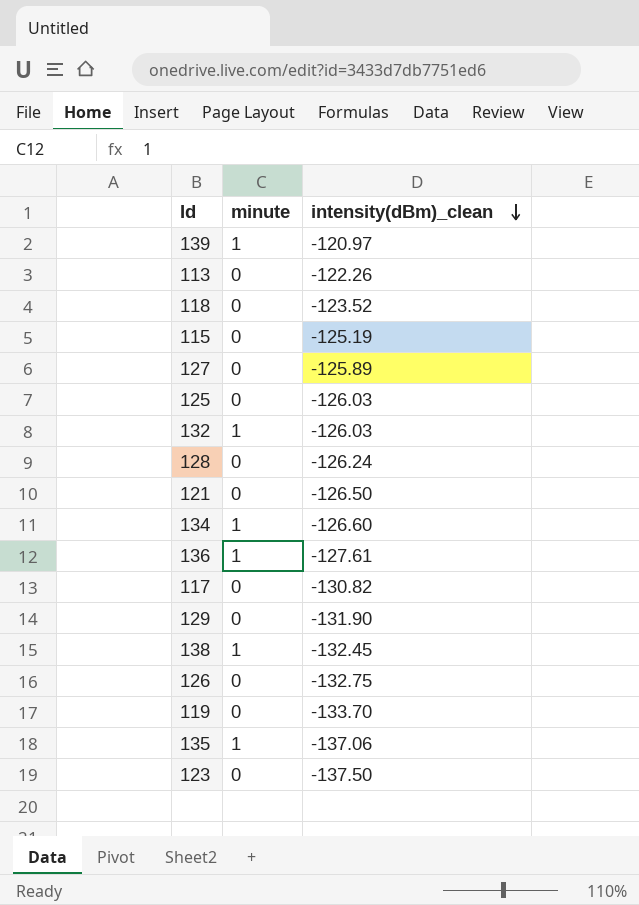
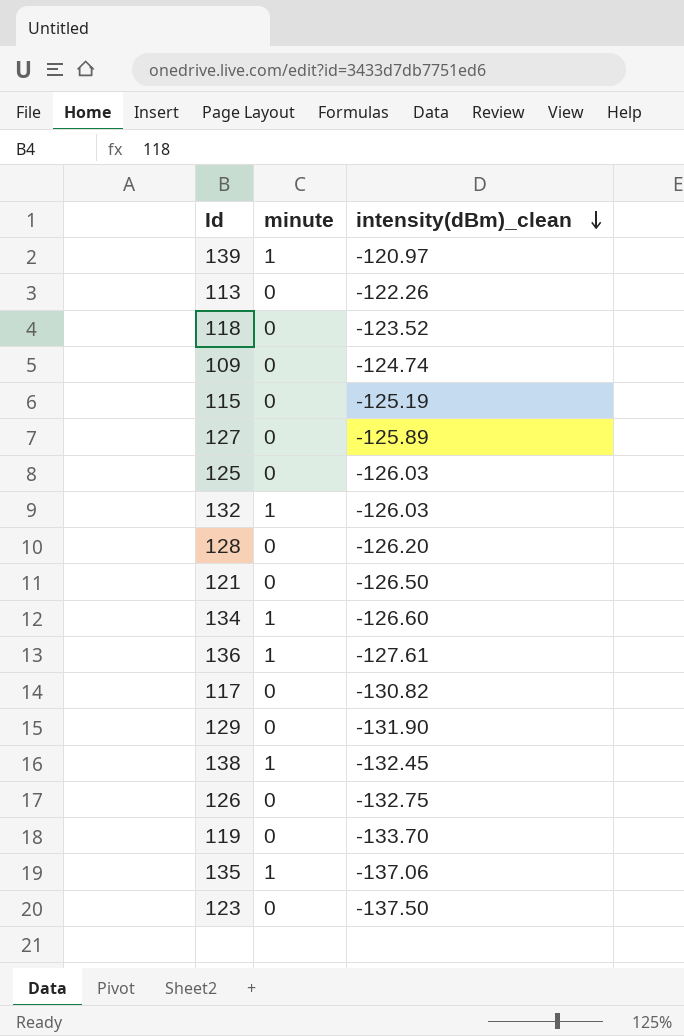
row 109: none -> 0 | -124.74
128 | intensity(dBm)_clean: -126.24 -> -126.20

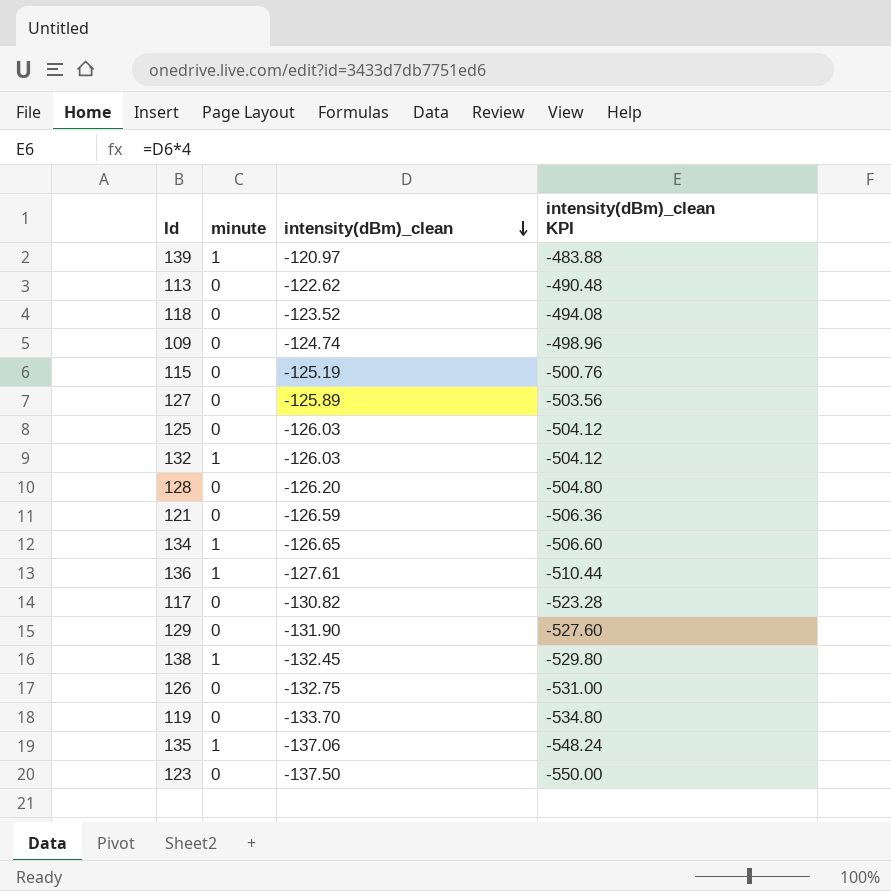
column intensity(dBm)_clean KPI | formula: none -> [intensity(dBm)_clean] * 4
113 | intensity(dBm)_clean: -122.26 -> -122.62
121 | intensity(dBm)_clean: -126.50 -> -126.59
134 | intensity(dBm)_clean: -126.60 -> -126.65

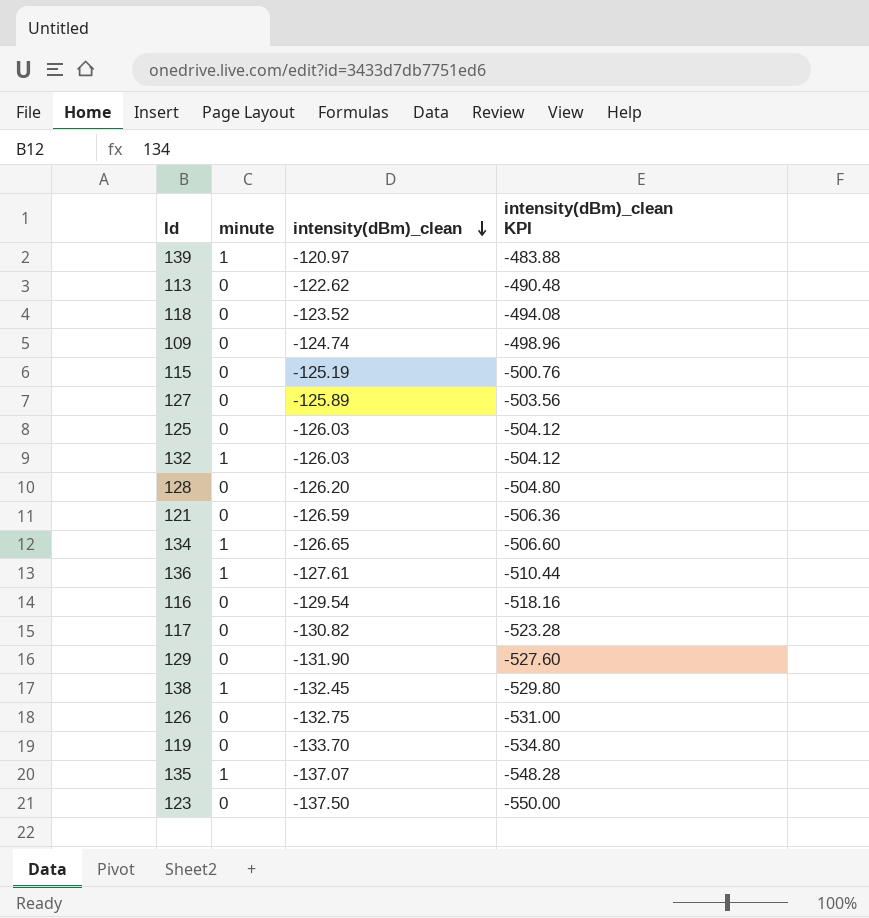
row 116: none -> 0 | -129.54 | -518.16
135 | intensity(dBm)_clean: -137.06 -> -137.07
135 | intensity(dBm)_clean KPI: -548.24 -> -548.28

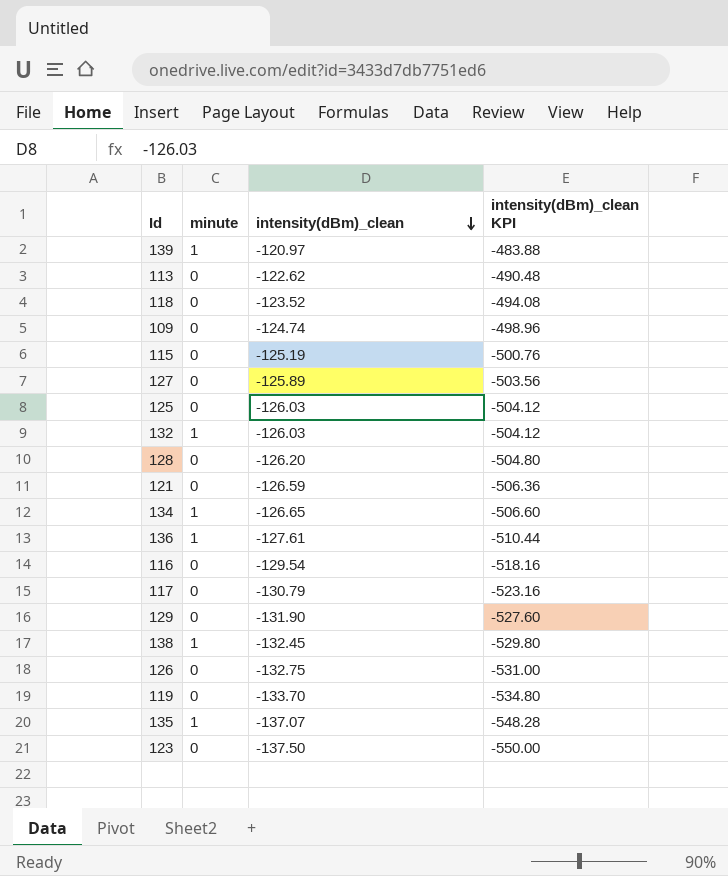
117 | intensity(dBm)_clean: -130.82 -> -130.79
117 | intensity(dBm)_clean KPI: -523.28 -> -523.16

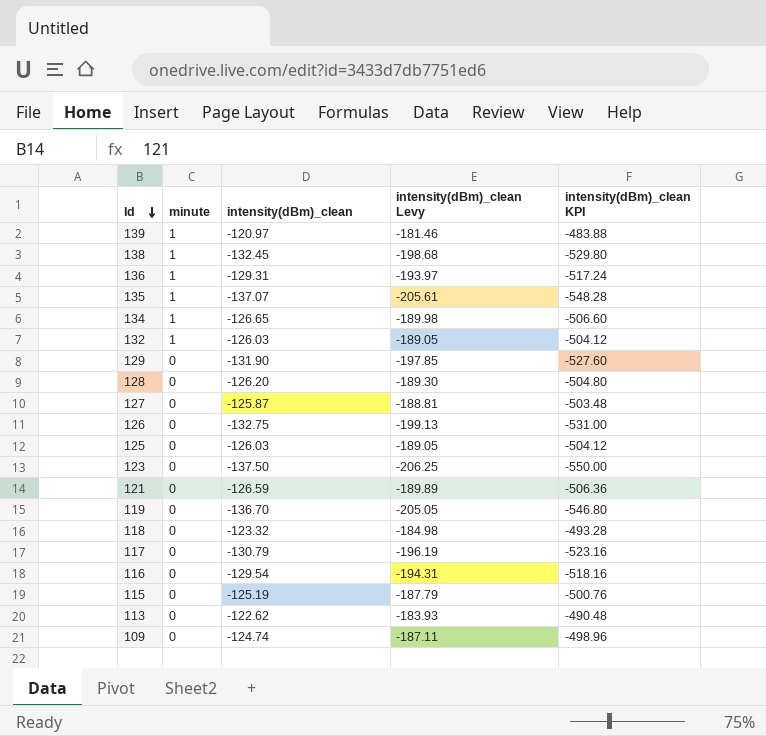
row order: intensity(dBm)_clean descending -> Id descending
column intensity(dBm)_clean Levy | formula: none -> [intensity(dBm)_clean] * 1.5
136 | intensity(dBm)_clean: -127.61 -> -129.31
136 | intensity(dBm)_clean KPI: -510.44 -> -517.24
127 | intensity(dBm)_clean: -125.89 -> -125.87
127 | intensity(dBm)_clean KPI: -503.56 -> -503.48
119 | intensity(dBm)_clean: -133.70 -> -136.70
119 | intensity(dBm)_clean KPI: -534.80 -> -546.80
118 | intensity(dBm)_clean: -123.52 -> -123.32
118 | intensity(dBm)_clean KPI: -494.08 -> -493.28

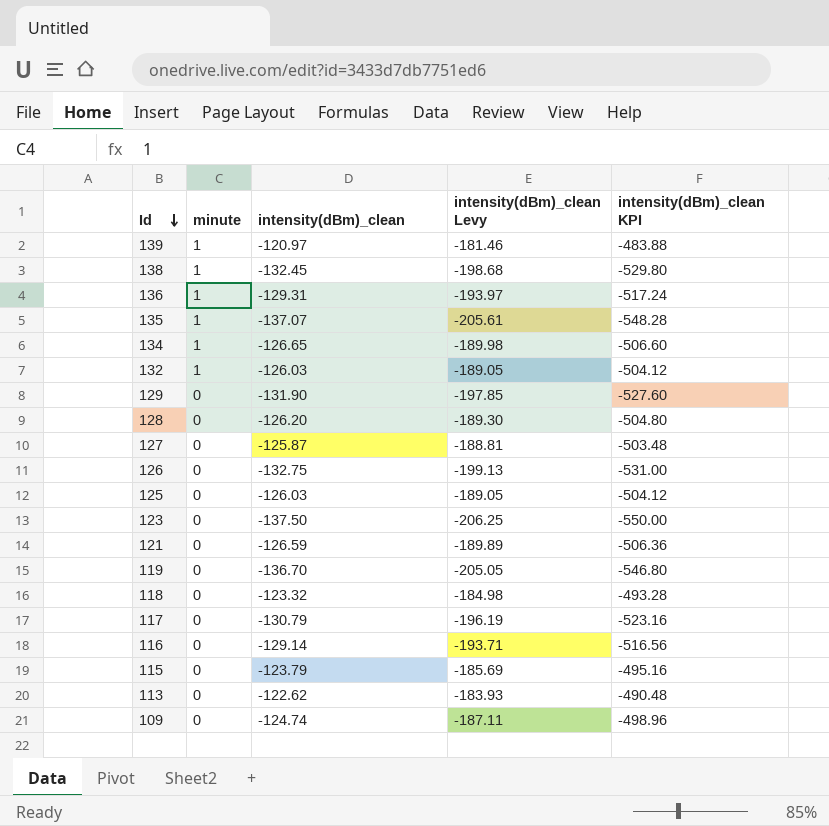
116 | intensity(dBm)_clean: -129.54 -> -129.14
116 | intensity(dBm)_clean Levy: -194.31 -> -193.71
116 | intensity(dBm)_clean KPI: -518.16 -> -516.56
115 | intensity(dBm)_clean: -125.19 -> -123.79
115 | intensity(dBm)_clean Levy: -187.79 -> -185.69
115 | intensity(dBm)_clean KPI: -500.76 -> -495.16

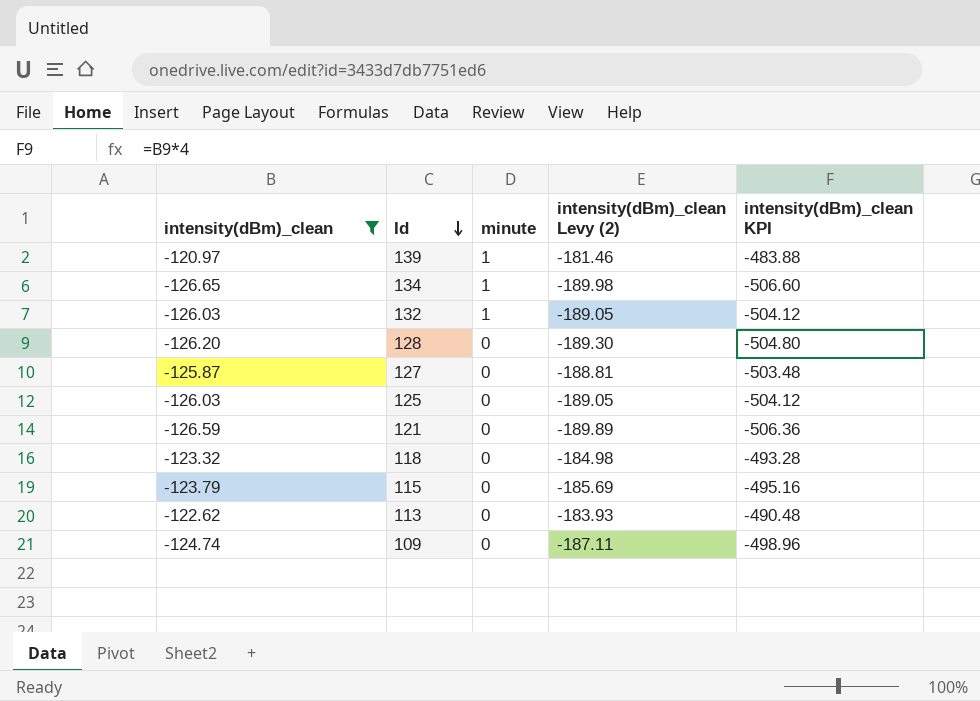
filter: none -> intensity(dBm)_clean >= -126.65
column intensity(dBm)_clean | position: 3 -> 1
column name: intensity(dBm)_clean Levy -> intensity(dBm)_clean Levy (2)

